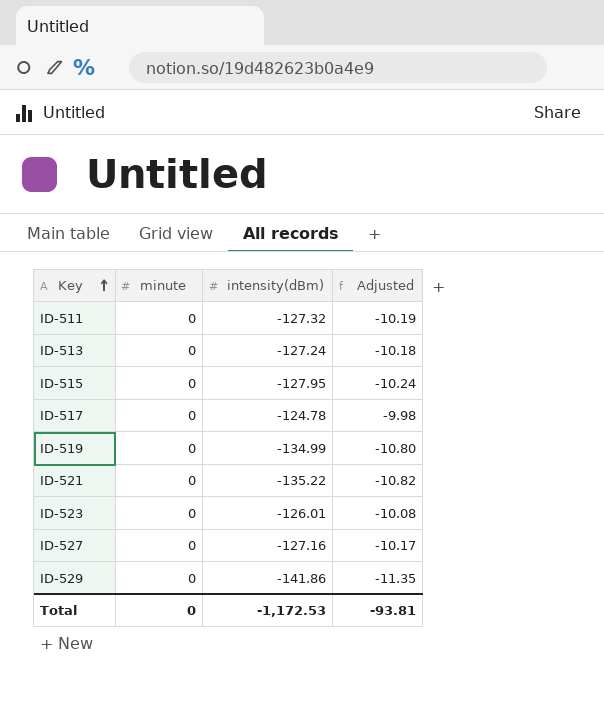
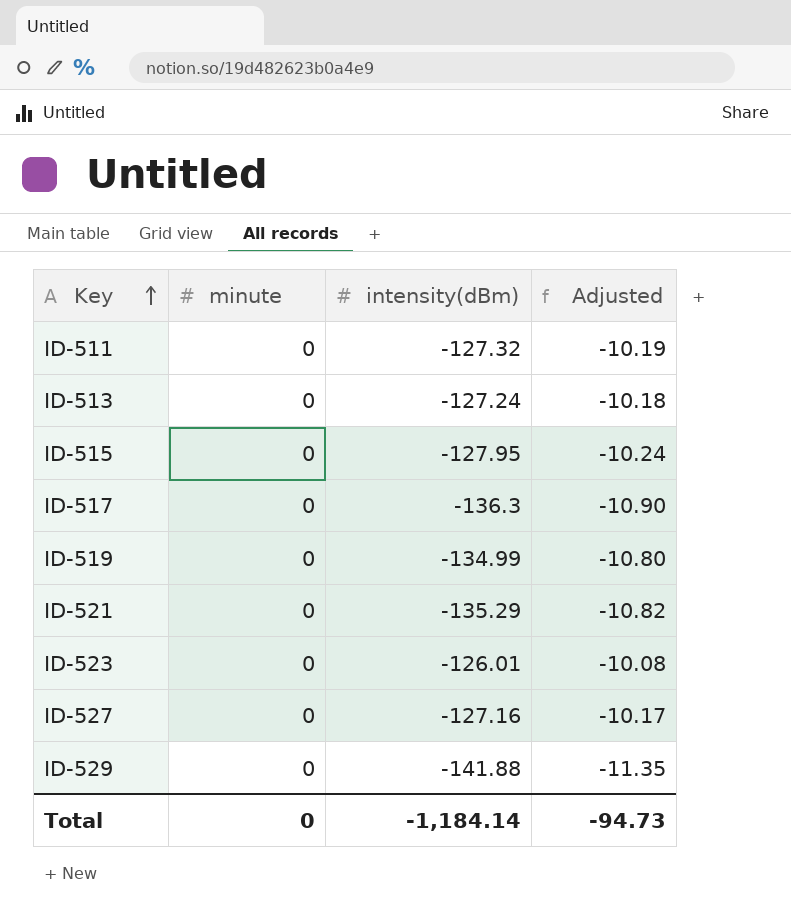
ID-517 | intensity(dBm): -124.78 -> -136.3
ID-517 | Adjusted: -9.98 -> -10.90
ID-521 | intensity(dBm): -135.22 -> -135.29
ID-529 | intensity(dBm): -141.86 -> -141.88
Total | intensity(dBm): -1,172.53 -> -1,184.14
Total | Adjusted: -93.81 -> -94.73

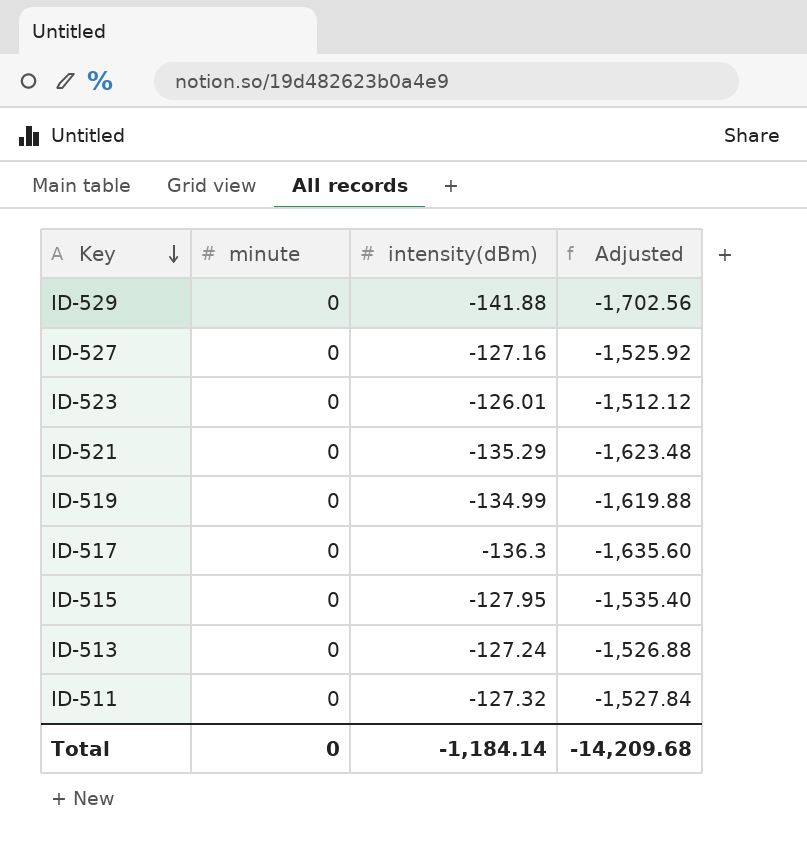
row order: Key ascending -> Key descending
column Adjusted | formula: [intensity(dBm)] * 0.08 -> [intensity(dBm)] * 12
Total | Adjusted: -94.73 -> -14,209.68

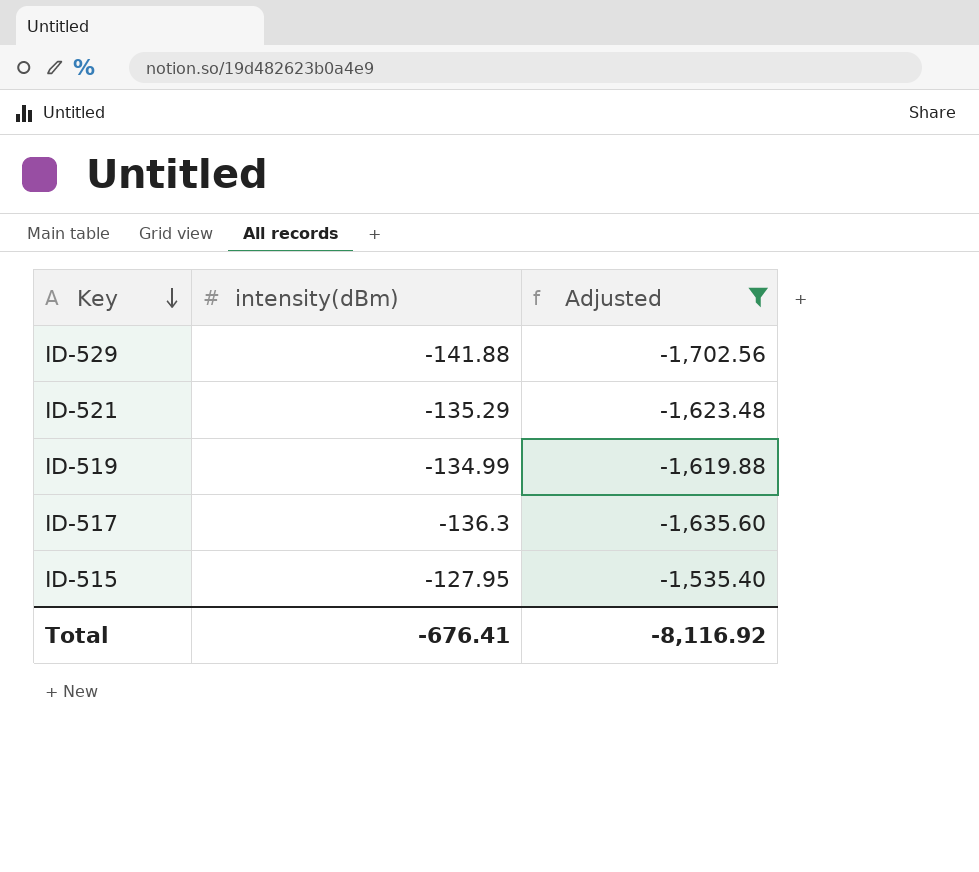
filter: none -> Adjusted <= -1,535.40
column minute | position: 2 -> none
Total | intensity(dBm): -1,184.14 -> -676.41
Total | Adjusted: -14,209.68 -> -8,116.92

